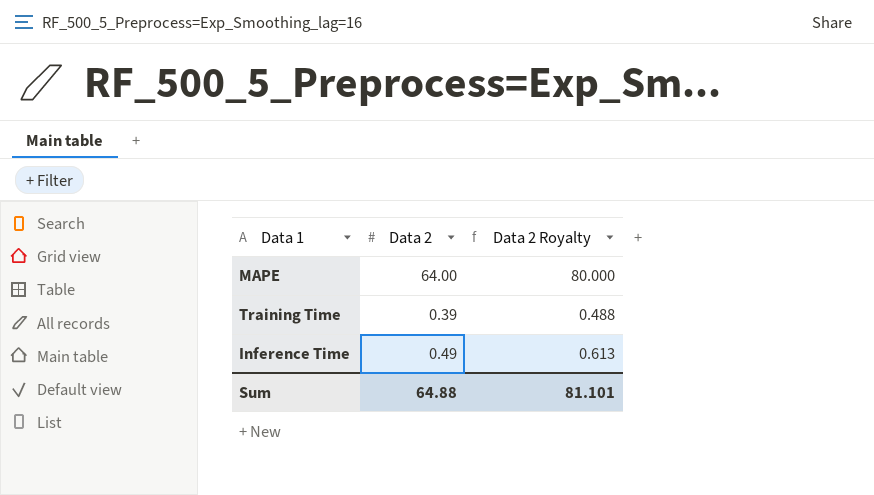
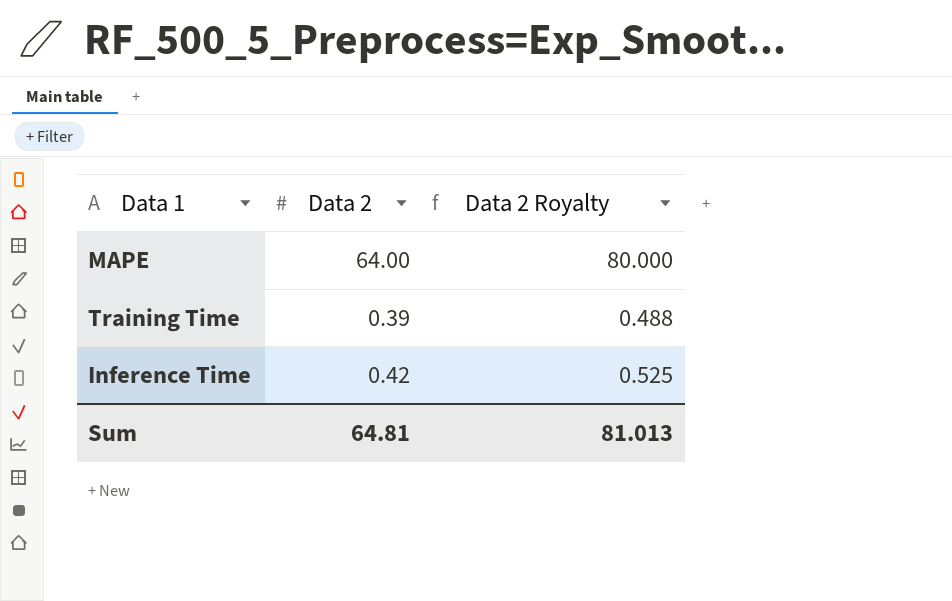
Inference Time | Data 2: 0.49 -> 0.42
Inference Time | Data 2 Royalty: 0.613 -> 0.525
Sum | Data 2: 64.88 -> 64.81
Sum | Data 2 Royalty: 81.101 -> 81.013

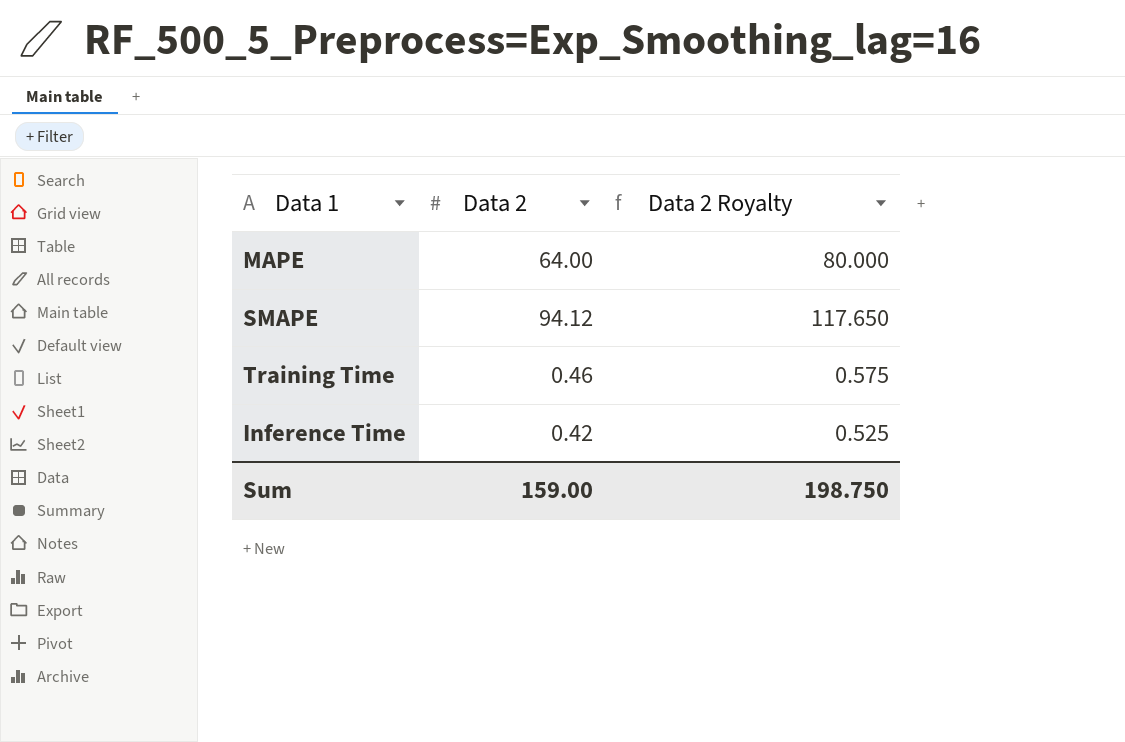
row SMAPE: none -> 94.12 | 117.650
Training Time | Data 2: 0.39 -> 0.46
Training Time | Data 2 Royalty: 0.488 -> 0.575
Sum | Data 2: 64.81 -> 159.00
Sum | Data 2 Royalty: 81.013 -> 198.750

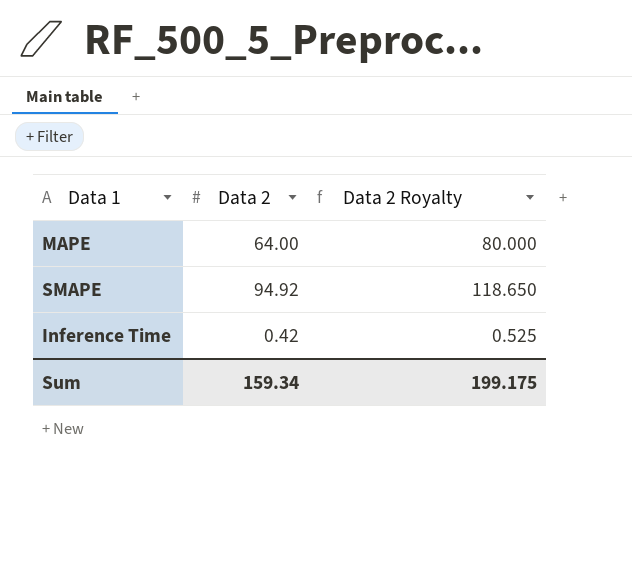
row Training Time: 0.46 | 0.575 -> none
SMAPE | Data 2: 94.12 -> 94.92
SMAPE | Data 2 Royalty: 117.650 -> 118.650
Sum | Data 2: 159.00 -> 159.34
Sum | Data 2 Royalty: 198.750 -> 199.175

